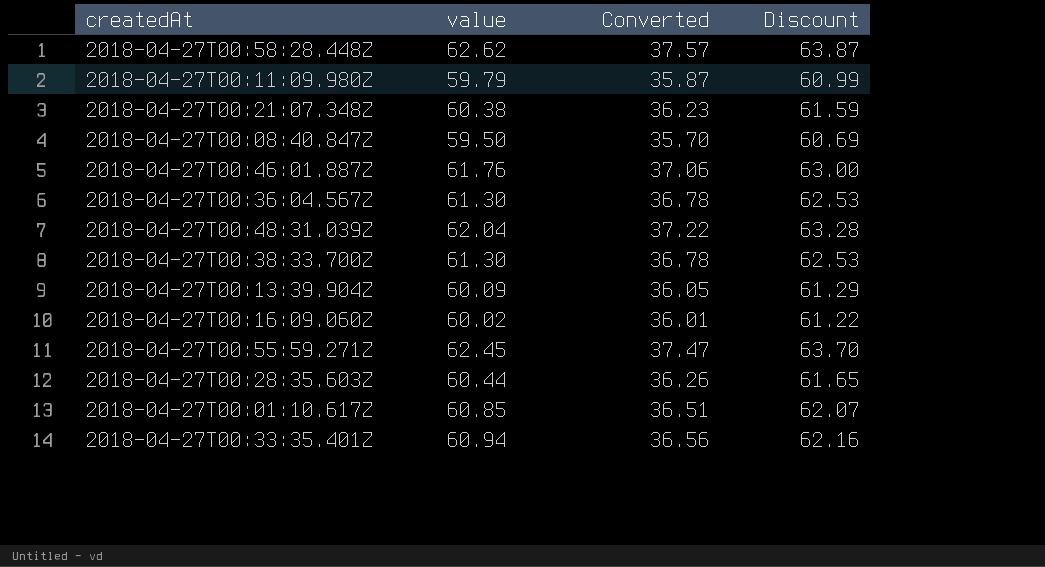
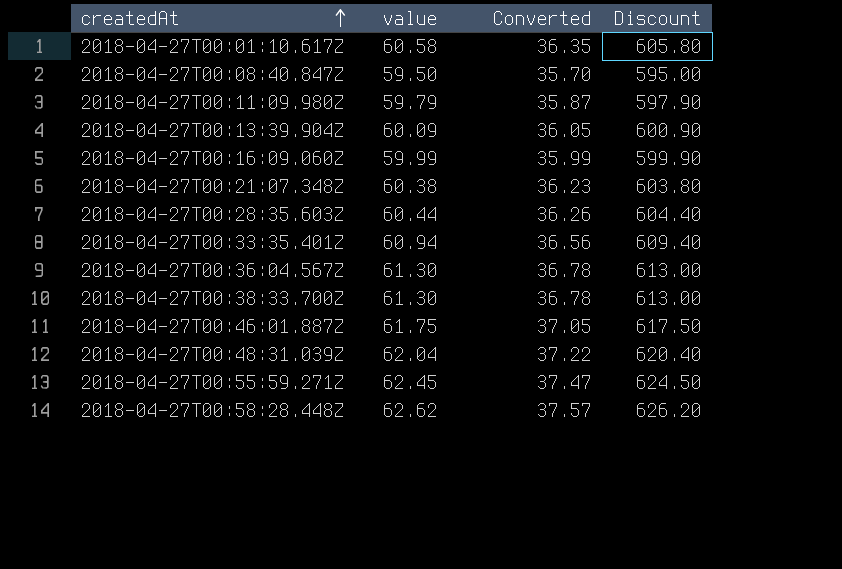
row order: none -> createdAt ascending
column Discount | formula: [value] * 1.02 -> [value] * 10
2018-04-27T00:01:10.617Z | value: 60.85 -> 60.58
2018-04-27T00:01:10.617Z | Converted: 36.51 -> 36.35
2018-04-27T00:16:09.060Z | value: 60.02 -> 59.99
2018-04-27T00:16:09.060Z | Converted: 36.01 -> 35.99
2018-04-27T00:46:01.887Z | value: 61.76 -> 61.75
2018-04-27T00:46:01.887Z | Converted: 37.06 -> 37.05

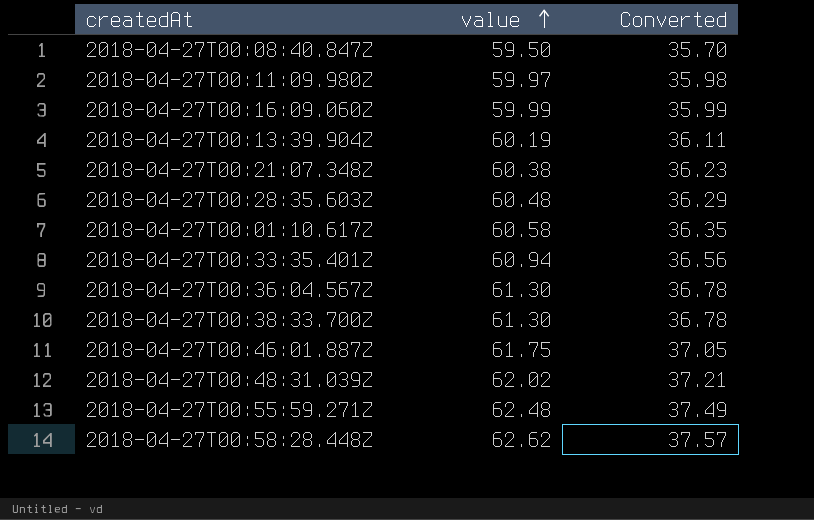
row order: createdAt ascending -> value ascending
column Discount | formula: [value] * 10 -> none
2018-04-27T00:11:09.980Z | value: 59.79 -> 59.97
2018-04-27T00:11:09.980Z | Converted: 35.87 -> 35.98
2018-04-27T00:13:39.904Z | value: 60.09 -> 60.19
2018-04-27T00:13:39.904Z | Converted: 36.05 -> 36.11
2018-04-27T00:28:35.603Z | value: 60.44 -> 60.48
2018-04-27T00:28:35.603Z | Converted: 36.26 -> 36.29
2018-04-27T00:48:31.039Z | value: 62.04 -> 62.02
2018-04-27T00:48:31.039Z | Converted: 37.22 -> 37.21
2018-04-27T00:55:59.271Z | value: 62.45 -> 62.48
2018-04-27T00:55:59.271Z | Converted: 37.47 -> 37.49

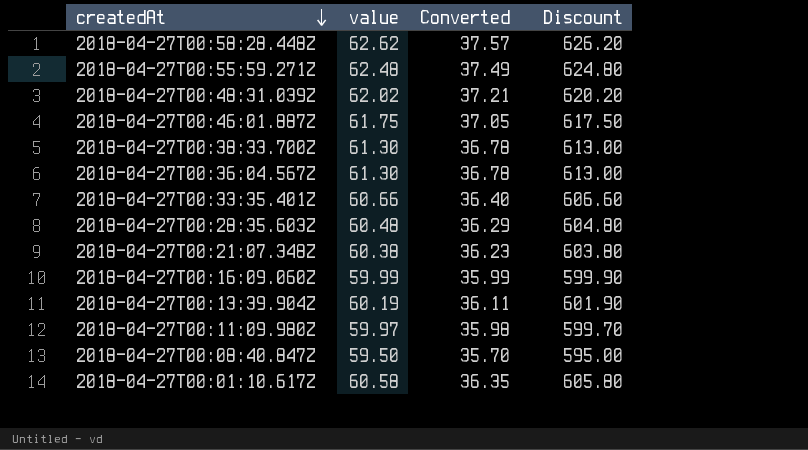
row order: value ascending -> createdAt descending
column Discount | formula: none -> [value] * 10
2018-04-27T00:33:35.401Z | value: 60.94 -> 60.66
2018-04-27T00:33:35.401Z | Converted: 36.56 -> 36.40

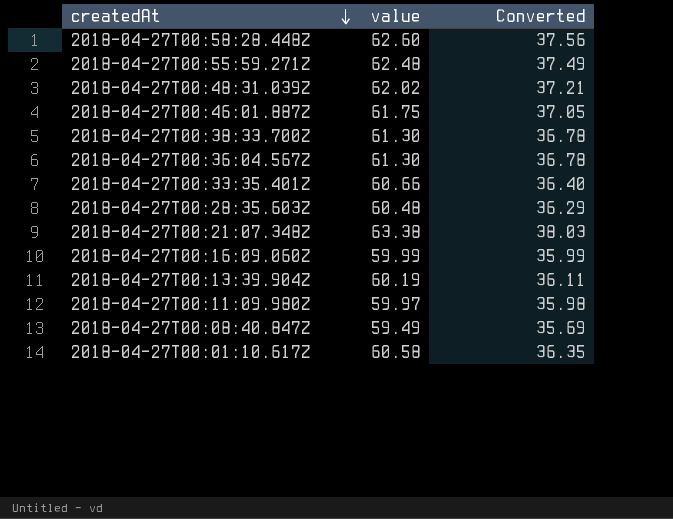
column Discount | formula: [value] * 10 -> none
2018-04-27T00:58:28.448Z | value: 62.62 -> 62.60
2018-04-27T00:58:28.448Z | Converted: 37.57 -> 37.56
2018-04-27T00:21:07.348Z | value: 60.38 -> 63.38
2018-04-27T00:21:07.348Z | Converted: 36.23 -> 38.03
2018-04-27T00:08:40.847Z | value: 59.50 -> 59.49
2018-04-27T00:08:40.847Z | Converted: 35.70 -> 35.69

